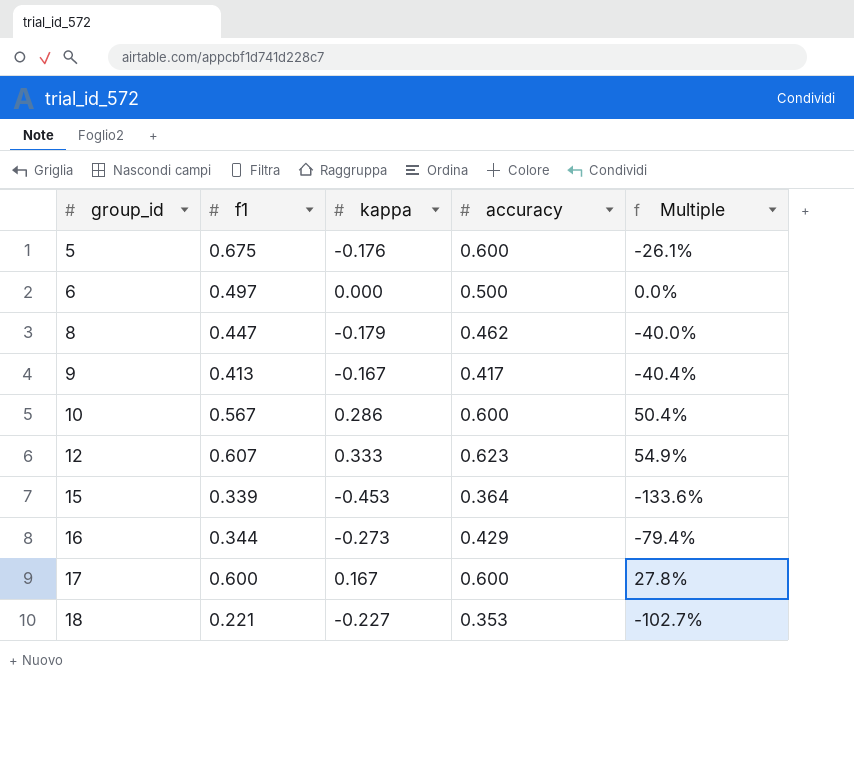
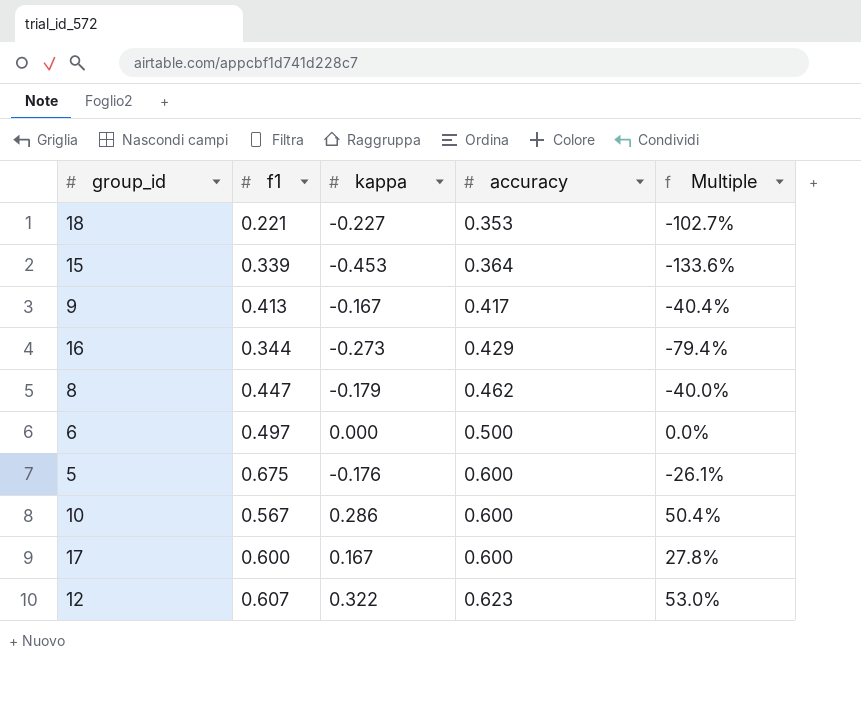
row order: group_id ascending -> accuracy ascending
12 | kappa: 0.333 -> 0.322
12 | Multiple: 54.9% -> 53.0%

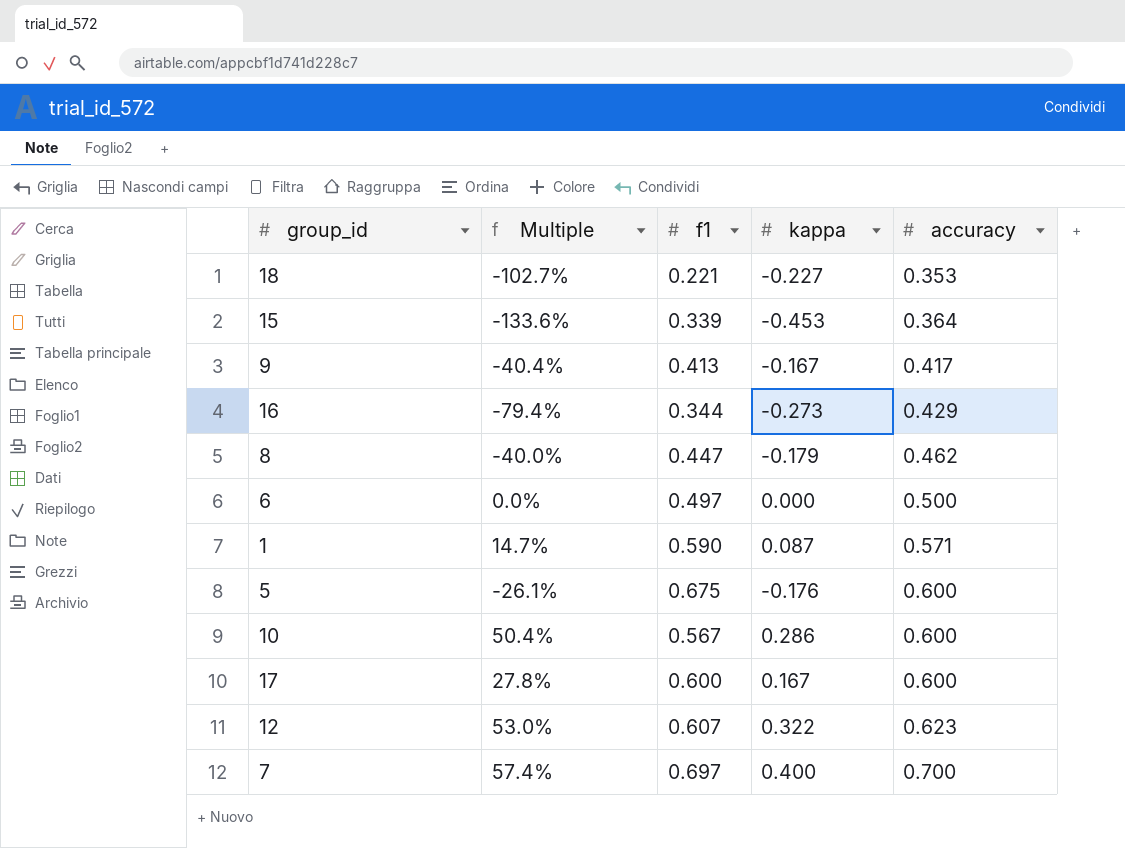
column Multiple | position: 5 -> 2
row 1: none -> 14.7% | 0.590 | 0.087 | 0.571
row 7: none -> 57.4% | 0.697 | 0.400 | 0.700

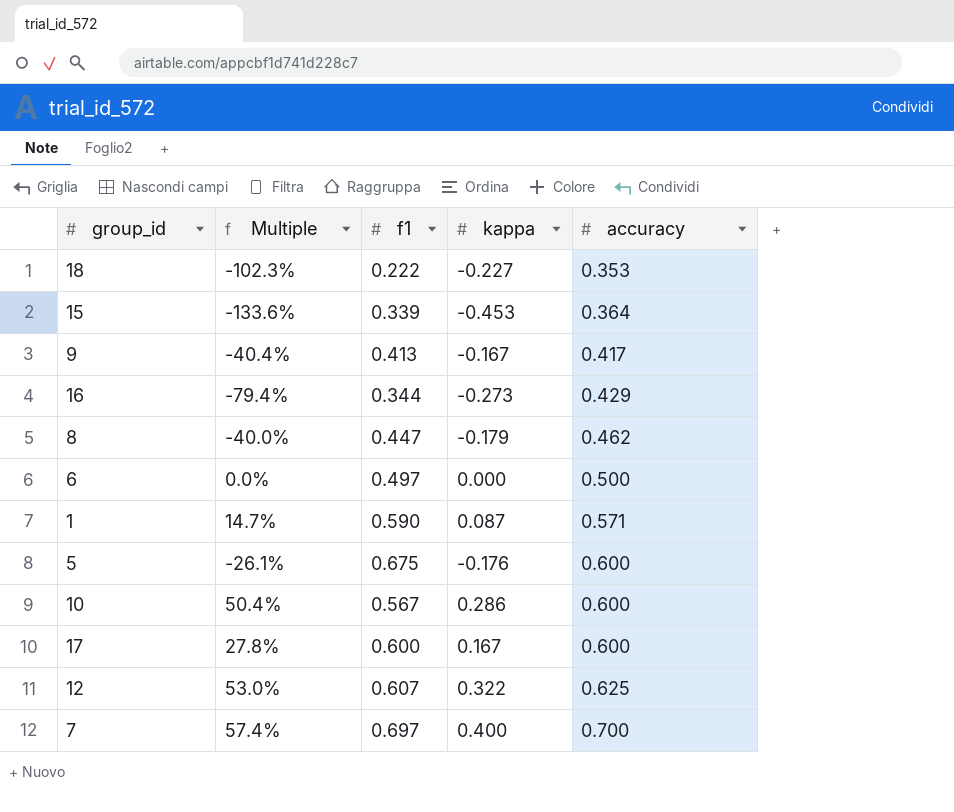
18 | Multiple: -102.7% -> -102.3%
18 | f1: 0.221 -> 0.222
12 | accuracy: 0.623 -> 0.625

